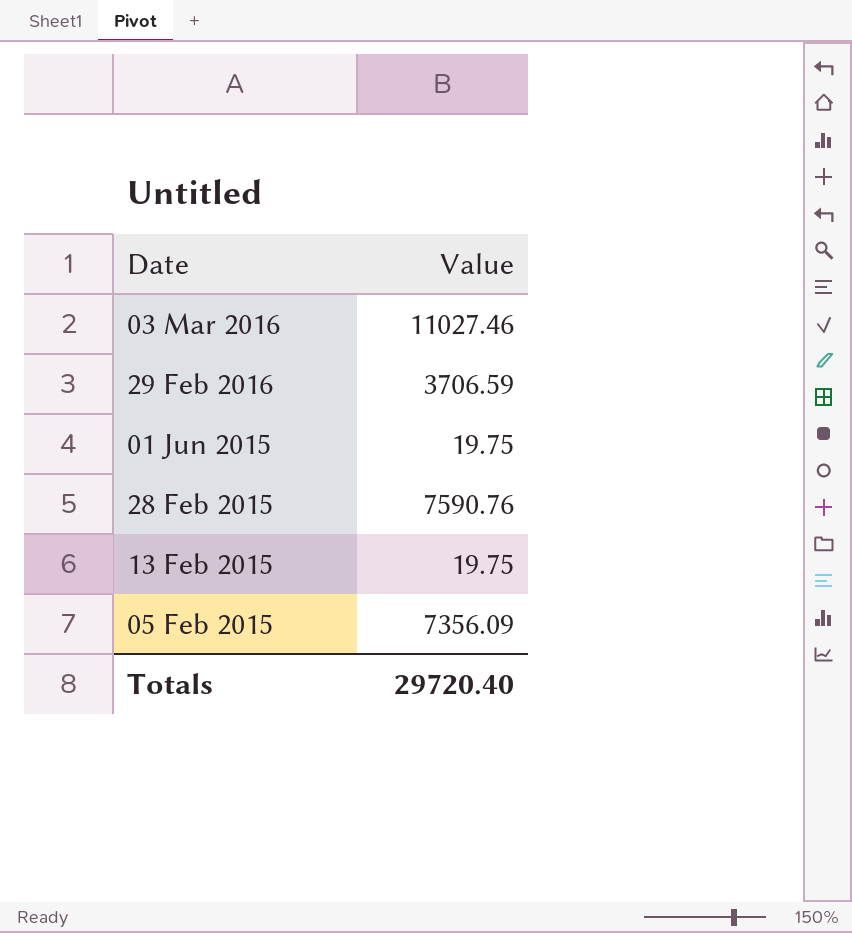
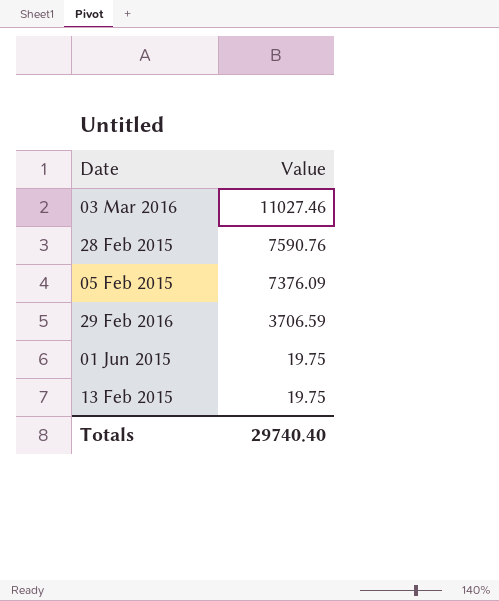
row order: Date descending -> Value descending
05 Feb 2015 | Value: 7356.09 -> 7376.09
Totals | Value: 29720.40 -> 29740.40

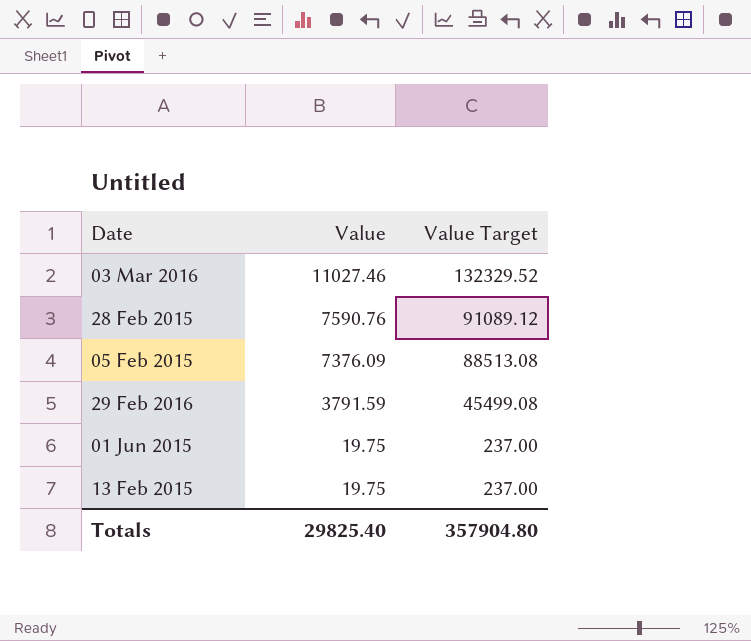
column Value Target | formula: none -> [Value] * 12
29 Feb 2016 | Value: 3706.59 -> 3791.59
Totals | Value: 29740.40 -> 29825.40

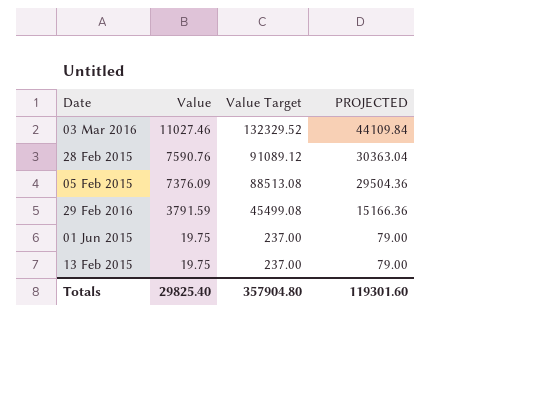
column PROJECTED | formula: none -> [Value] * 4

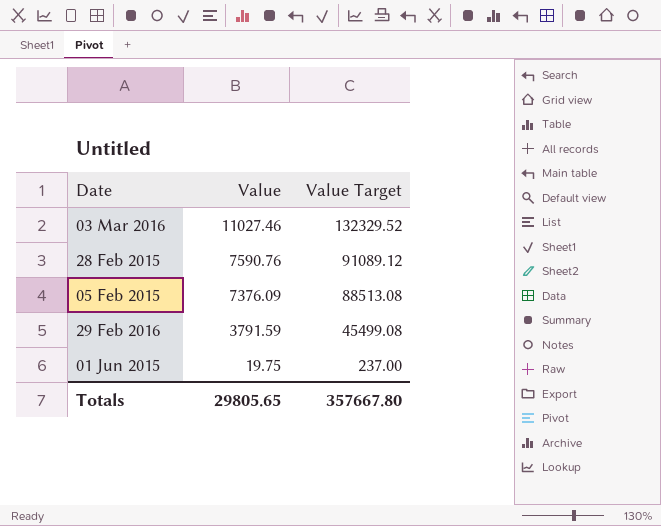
column PROJECTED | formula: [Value] * 4 -> none
row 13 Feb 2015: 19.75 | 237.00 | 79.00 -> none
Totals | Value: 29825.40 -> 29805.65
Totals | Value Target: 357904.80 -> 357667.80

